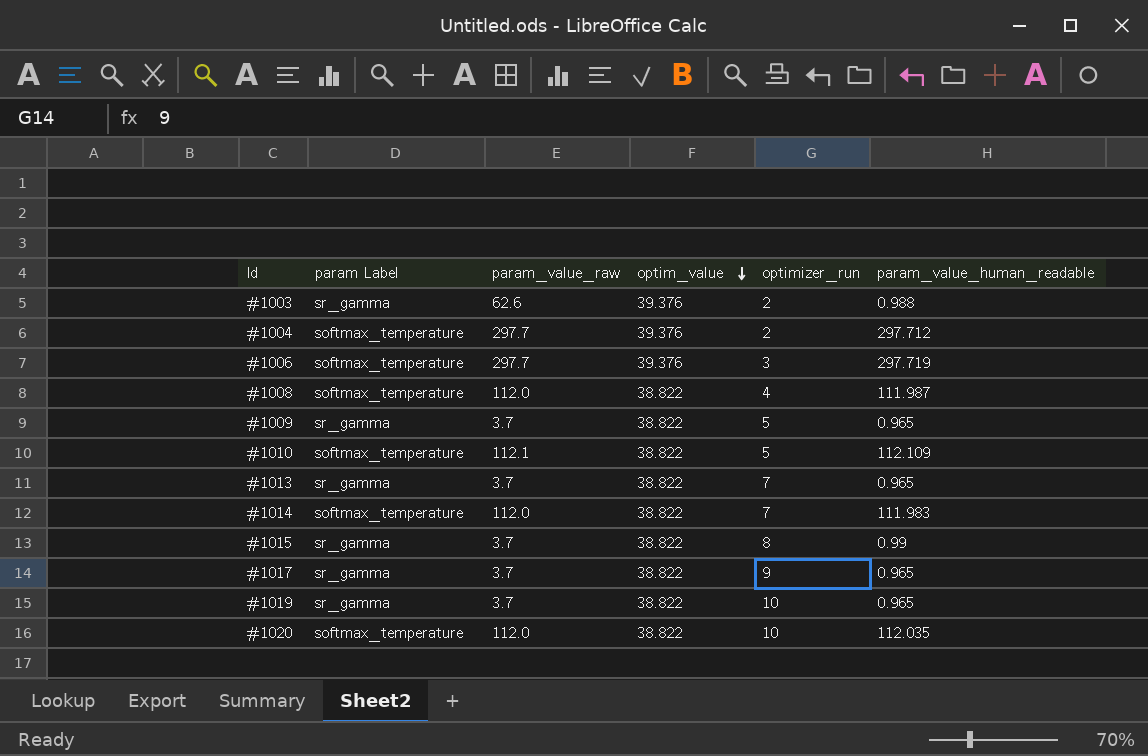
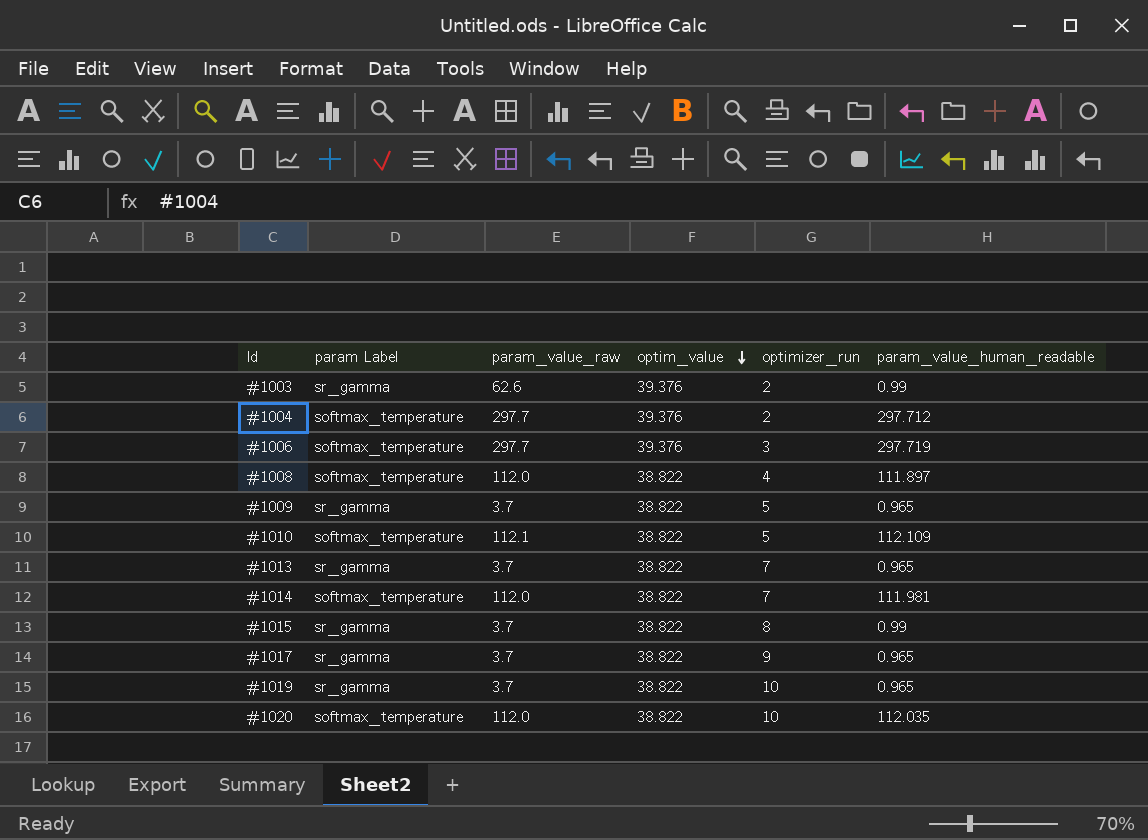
#1003 | param_value_human_readable: 0.988 -> 0.99
#1008 | param_value_human_readable: 111.987 -> 111.897
#1014 | param_value_human_readable: 111.983 -> 111.981

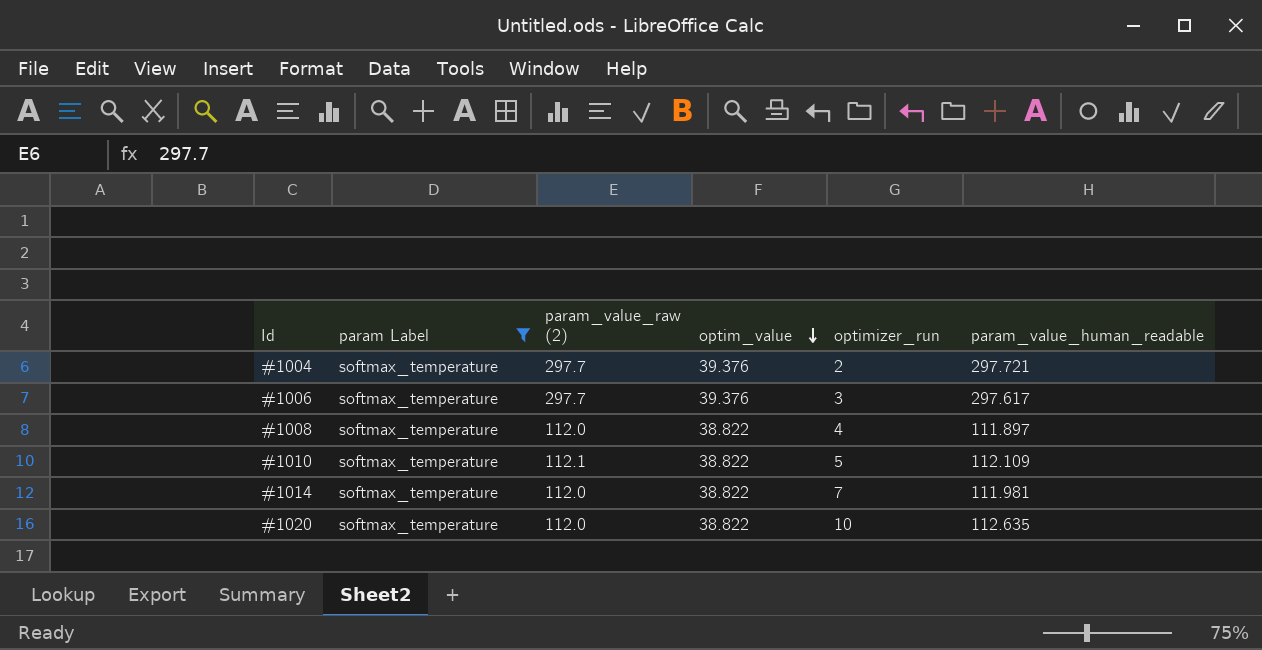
filter: none -> param Label = softmax_temperature
column name: param_value_raw -> param_value_raw (2)
#1004 | param_value_human_readable: 297.712 -> 297.721
#1006 | param_value_human_readable: 297.719 -> 297.617
#1020 | param_value_human_readable: 112.035 -> 112.635

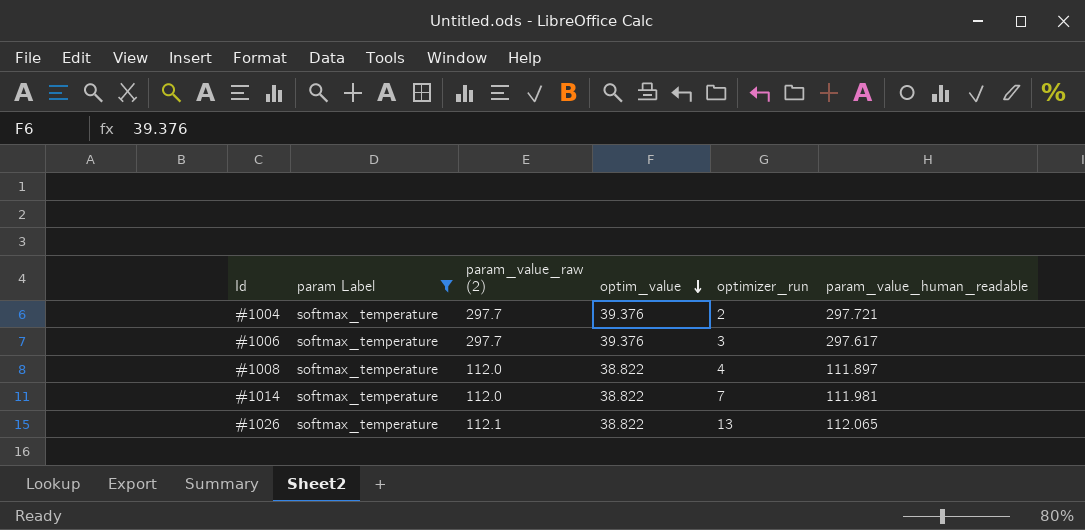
row #1010: softmax_temperature | 112.1 | 38.822 | 5 | 112.109 -> none
row #1020: softmax_temperature | 112.0 | 38.822 | 10 | 112.635 -> none
row #1026: none -> softmax_temperature | 112.1 | 38.822 | 13 | 112.065

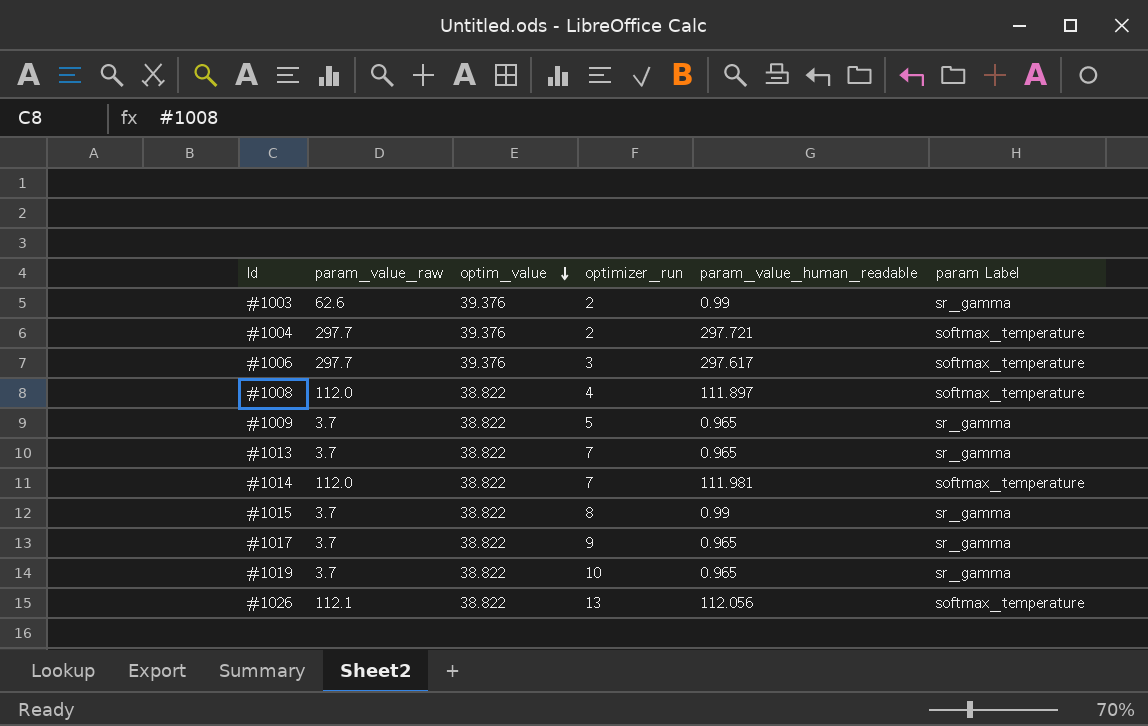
filter: param Label = softmax_temperature -> none
column name: param_value_raw (2) -> param_value_raw
column param Label | position: 2 -> 6
#1026 | param_value_human_readable: 112.065 -> 112.056

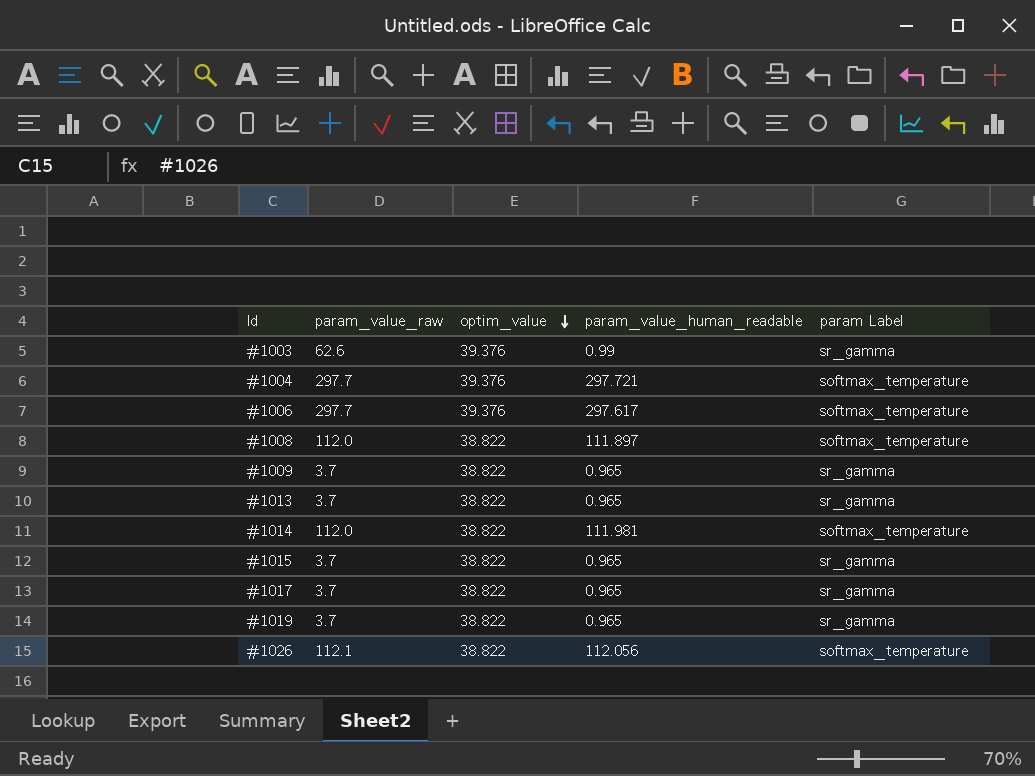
column optimizer_run | position: 4 -> none
#1015 | param_value_human_readable: 0.99 -> 0.965

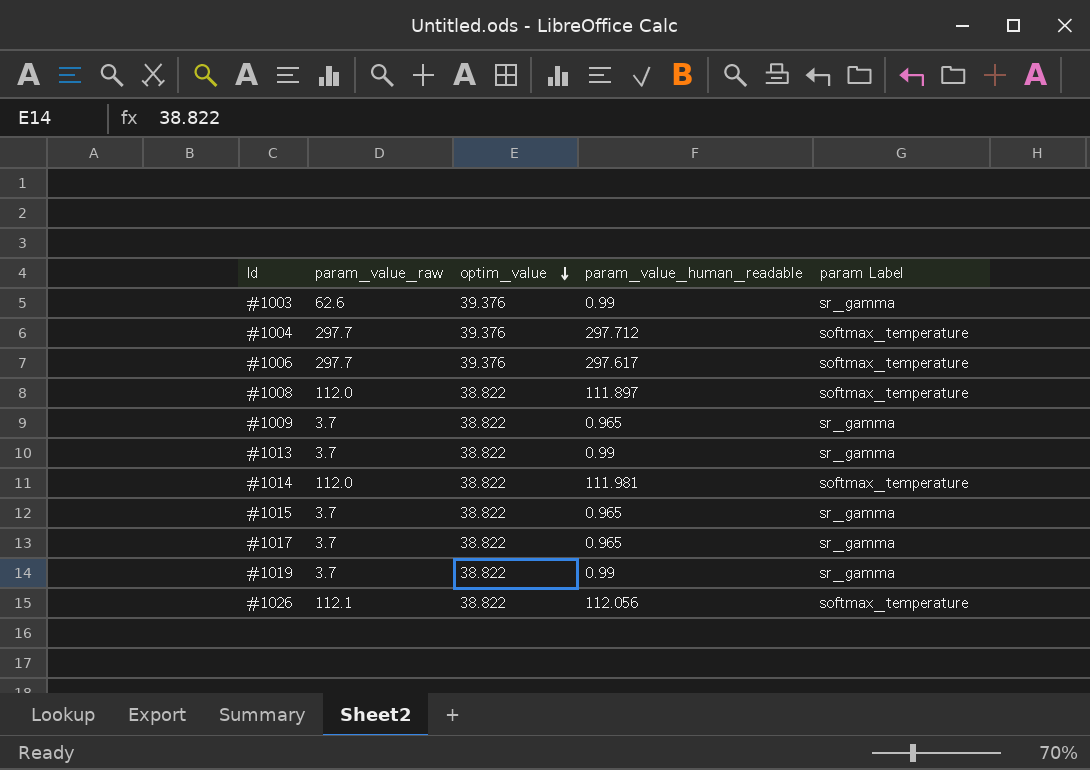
#1004 | param_value_human_readable: 297.721 -> 297.712
#1013 | param_value_human_readable: 0.965 -> 0.99
#1019 | param_value_human_readable: 0.965 -> 0.99

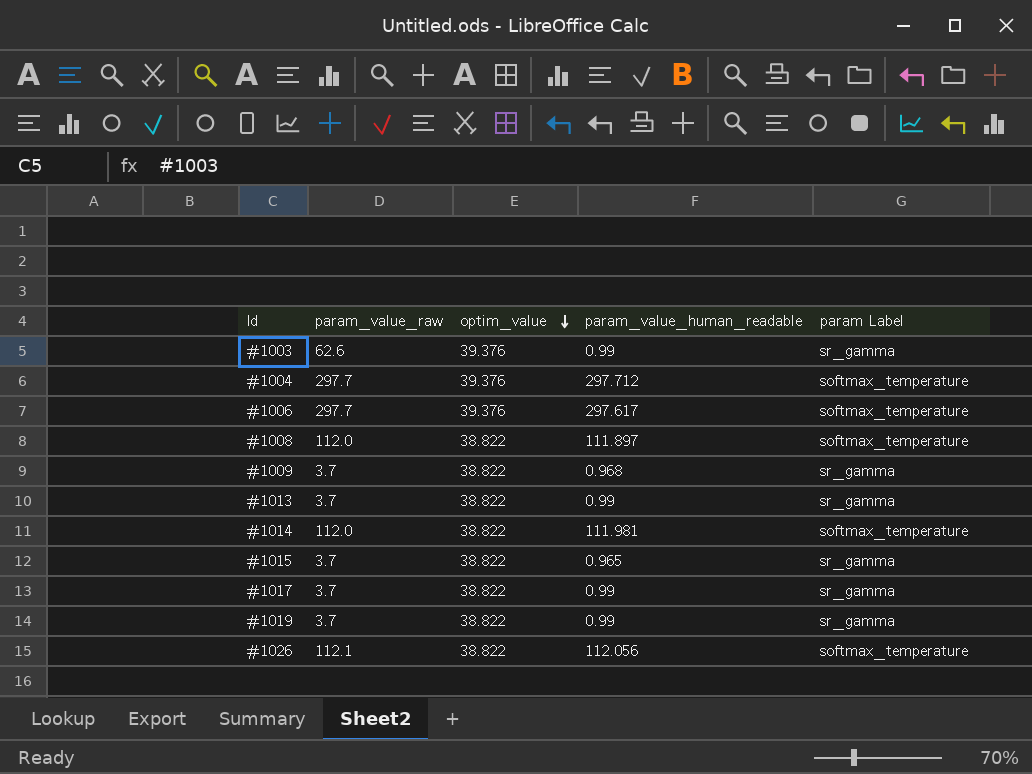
#1009 | param_value_human_readable: 0.965 -> 0.968
#1017 | param_value_human_readable: 0.965 -> 0.99

